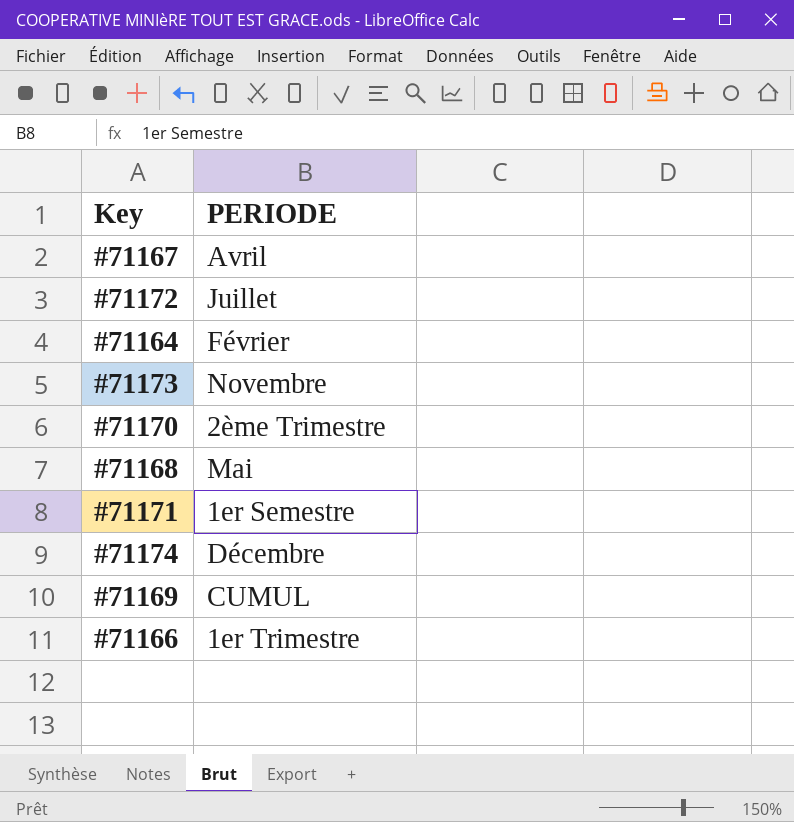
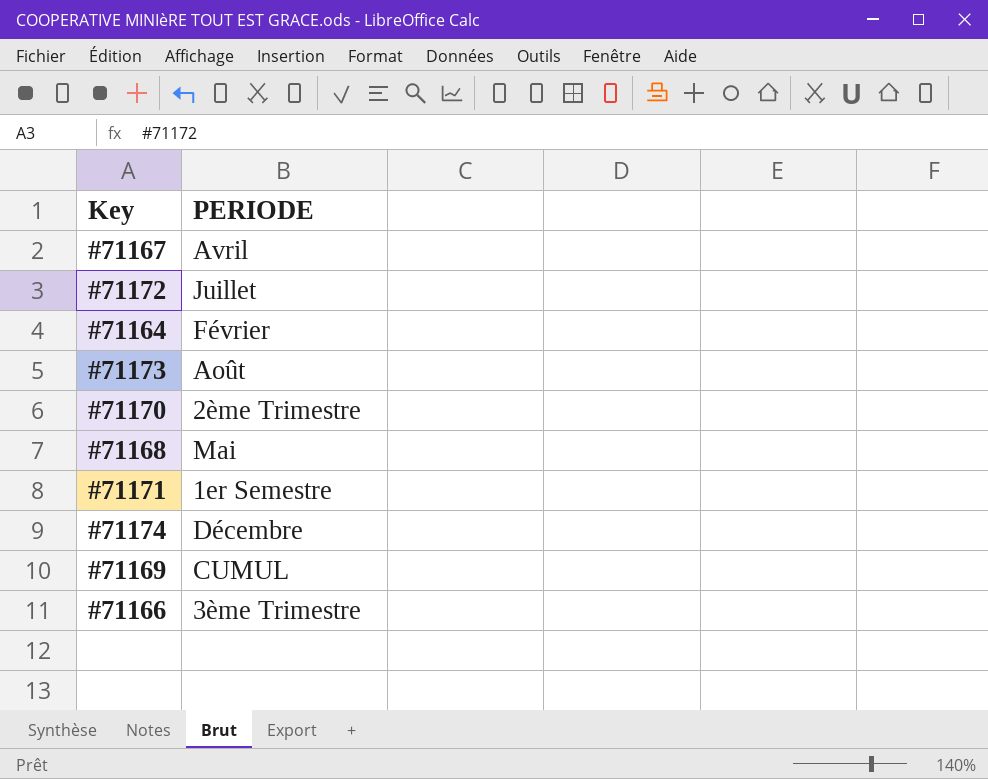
#71173 | PERIODE: Novembre -> Août
#71166 | PERIODE: 1er Trimestre -> 3ème Trimestre

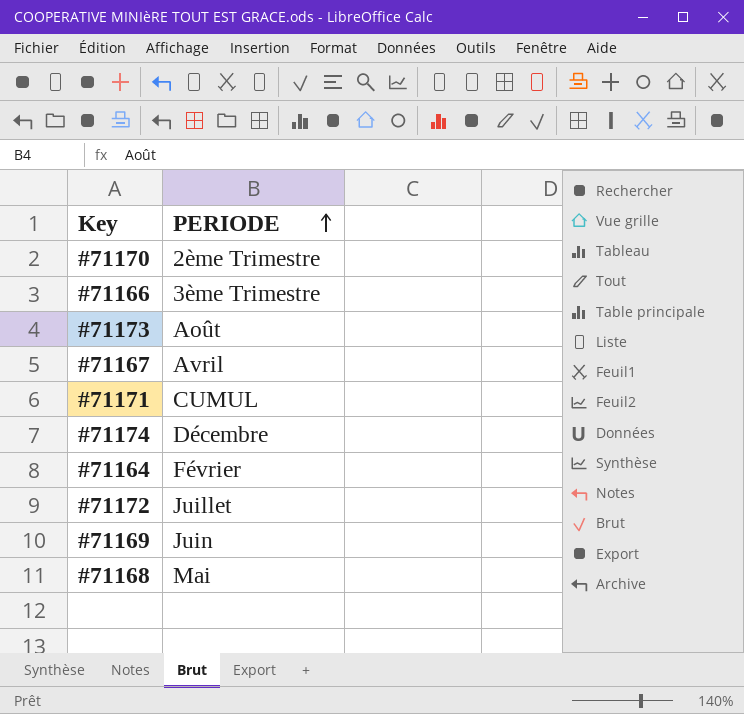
row order: none -> PERIODE ascending
#71171 | PERIODE: 1er Semestre -> CUMUL
#71169 | PERIODE: CUMUL -> Juin

